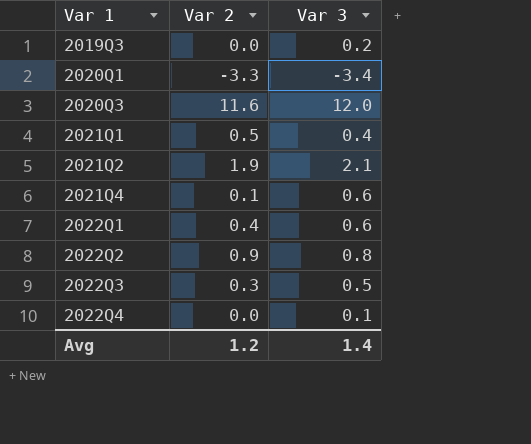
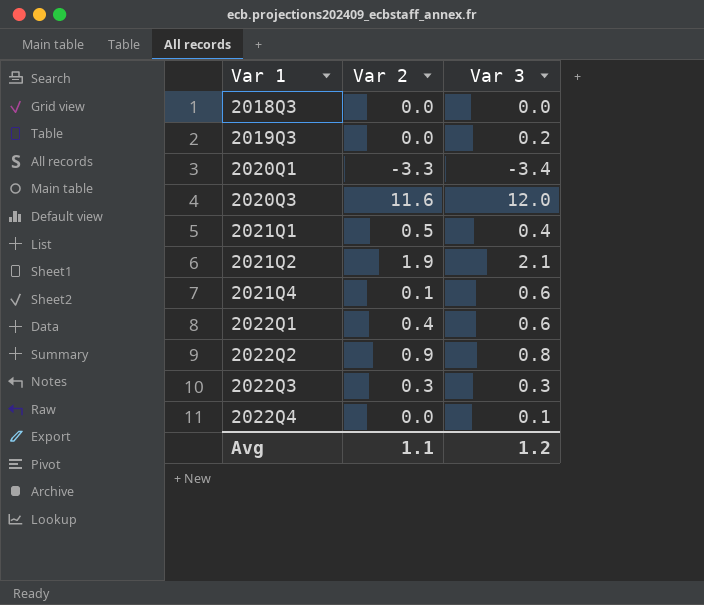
row 2018Q3: none -> 0.0 | 0.0
2022Q3 | Var 3: 0.5 -> 0.3
Avg | Var 2: 1.2 -> 1.1
Avg | Var 3: 1.4 -> 1.2

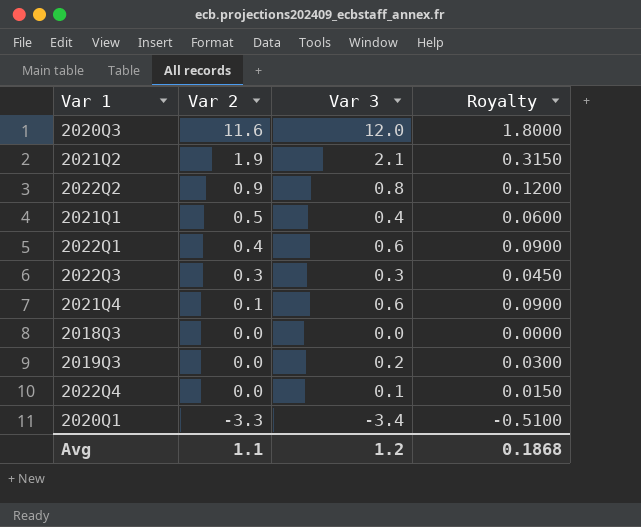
row order: Var 1 ascending -> Var 2 descending
column Royalty | formula: none -> [Var 3] * 0.15

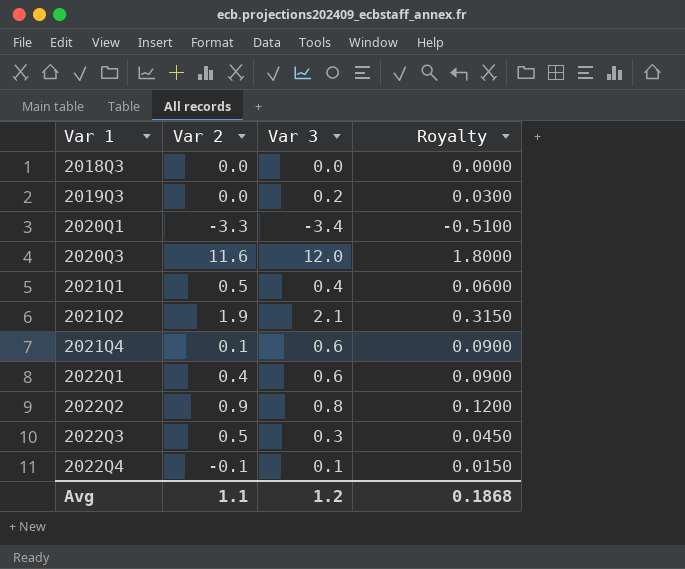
row order: Var 2 descending -> Var 1 ascending
2022Q3 | Var 2: 0.3 -> 0.5
2022Q4 | Var 2: 0.0 -> -0.1

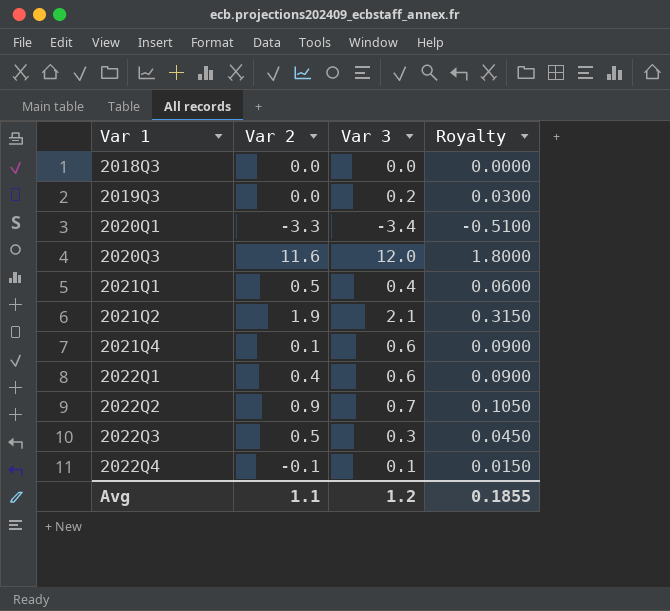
2022Q2 | Var 3: 0.8 -> 0.7
2022Q2 | Royalty: 0.1200 -> 0.1050
Avg | Royalty: 0.1868 -> 0.1855

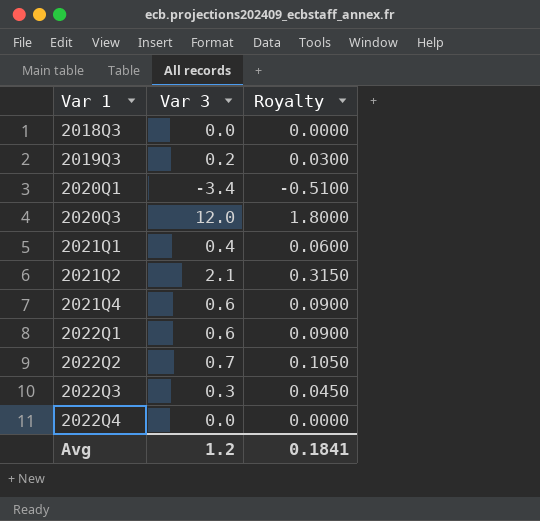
column Var 2 | position: 2 -> none
2022Q4 | Var 3: 0.1 -> 0.0
2022Q4 | Royalty: 0.0150 -> 0.0000
Avg | Royalty: 0.1855 -> 0.1841

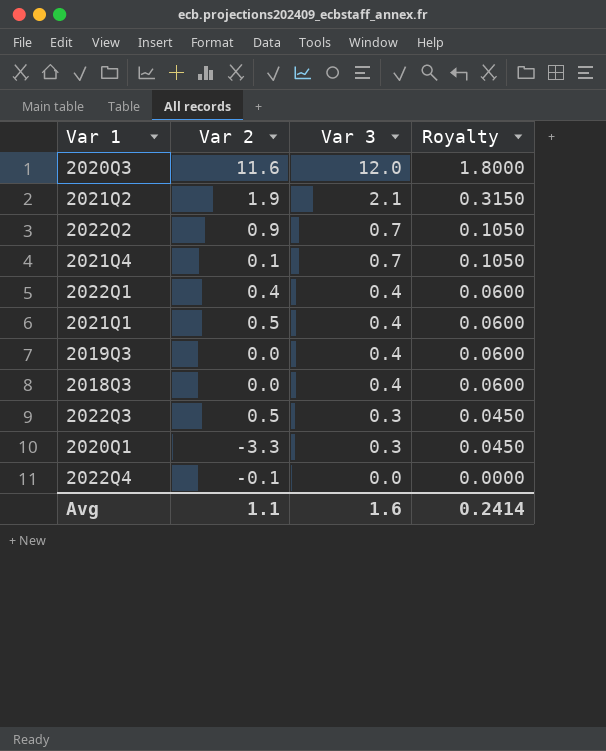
row order: Var 1 ascending -> Var 3 descending
column Var 2 | position: none -> 2
2021Q4 | Var 3: 0.6 -> 0.7
2021Q4 | Royalty: 0.0900 -> 0.1050
2022Q1 | Var 3: 0.6 -> 0.4
2022Q1 | Royalty: 0.0900 -> 0.0600
2019Q3 | Var 3: 0.2 -> 0.4
2019Q3 | Royalty: 0.0300 -> 0.0600
2018Q3 | Var 3: 0.0 -> 0.4
2018Q3 | Royalty: 0.0000 -> 0.0600
2020Q1 | Var 3: -3.4 -> 0.3
2020Q1 | Royalty: -0.5100 -> 0.0450
Avg | Var 3: 1.2 -> 1.6
Avg | Royalty: 0.1841 -> 0.2414

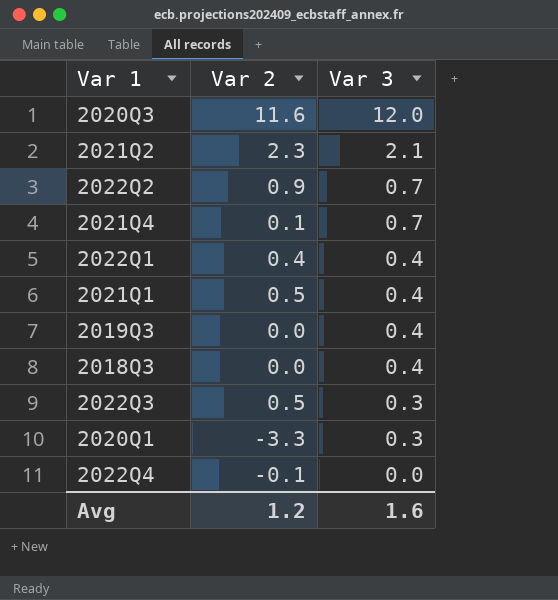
column Royalty | formula: [Var 3] * 0.15 -> none
2021Q2 | Var 2: 1.9 -> 2.3
Avg | Var 2: 1.1 -> 1.2

